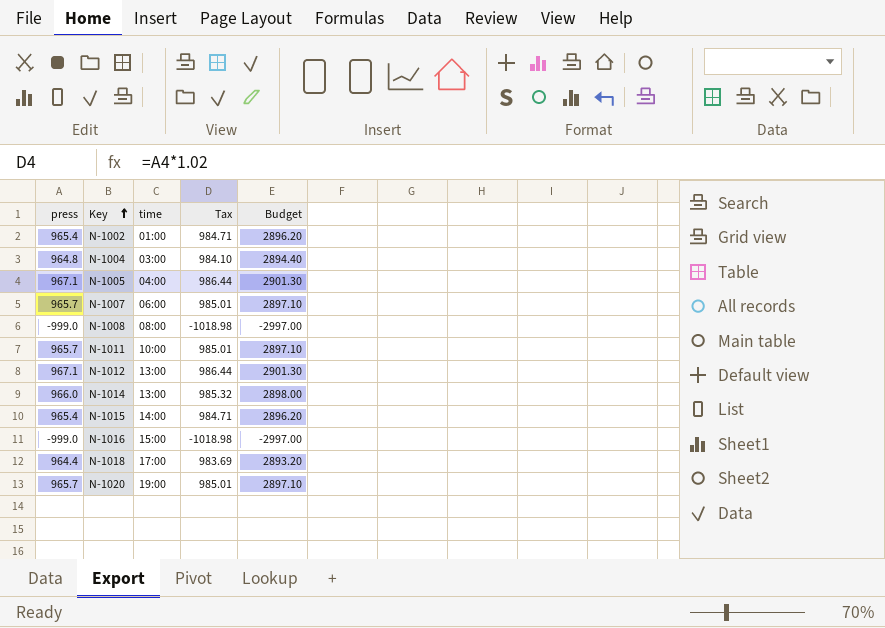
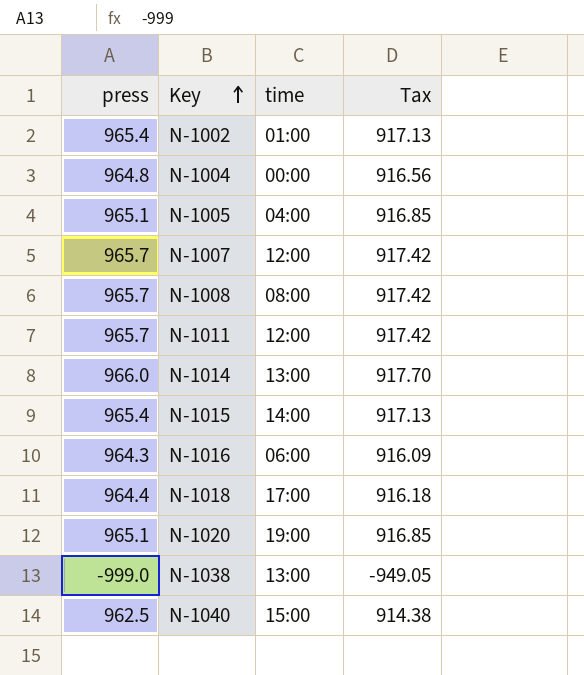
column Budget | formula: [press] * 3 -> none
column Tax | formula: [press] * 1.02 -> [press] * 0.95
row N-1012: 967.1 | 13:00 | 986.44 | 2901.30 -> none
N-1004 | time: 03:00 -> 00:00
N-1005 | press: 967.1 -> 965.1
N-1007 | time: 06:00 -> 12:00
N-1008 | press: -999.0 -> 965.7
N-1011 | time: 10:00 -> 12:00
N-1016 | press: -999.0 -> 964.3
N-1016 | time: 15:00 -> 06:00
N-1020 | press: 965.7 -> 965.1
row N-1038: none -> -999.0 | 13:00 | -949.05
row N-1040: none -> 962.5 | 15:00 | 914.38

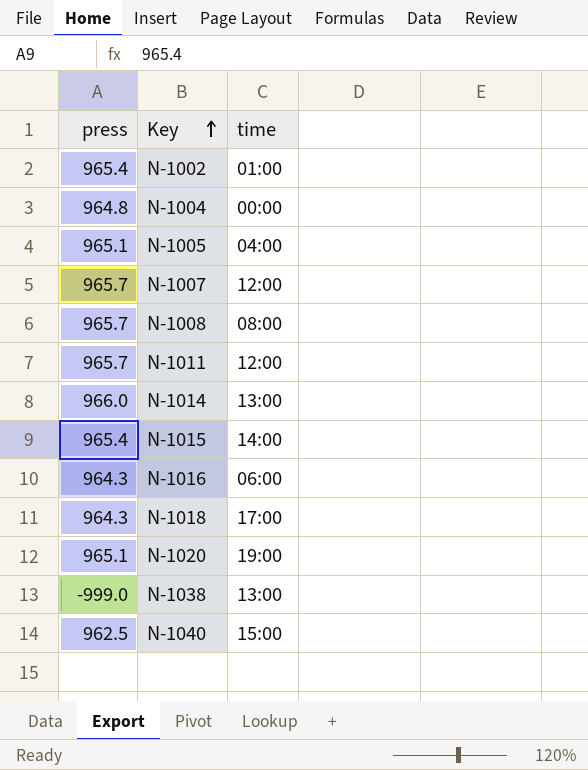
column Tax | formula: [press] * 0.95 -> none
N-1018 | press: 964.4 -> 964.3

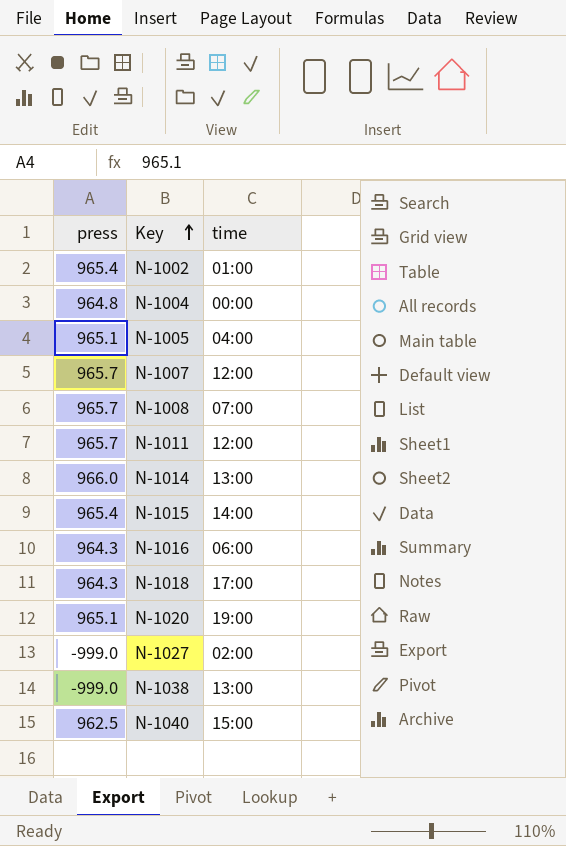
N-1008 | time: 08:00 -> 07:00
row N-1027: none -> -999.0 | 02:00

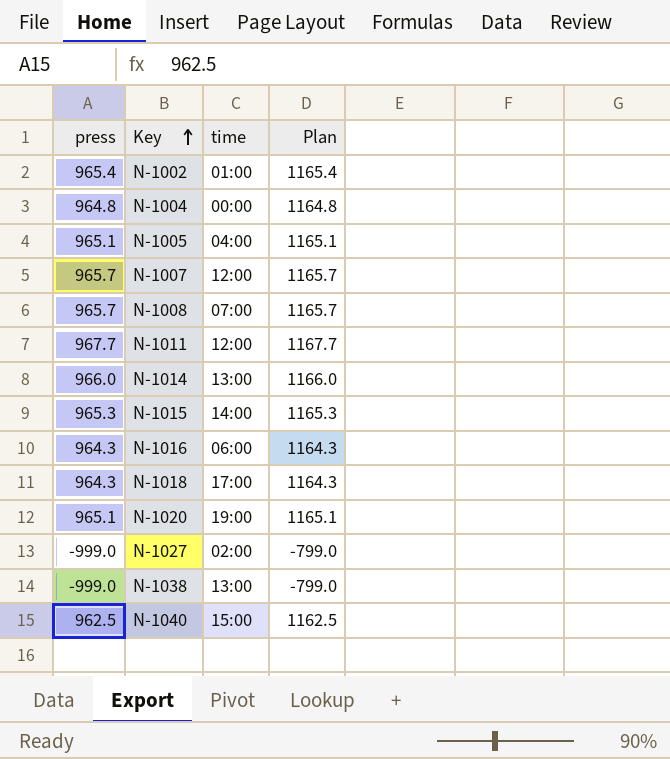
column Plan | formula: none -> [press] + 200
N-1011 | press: 965.7 -> 967.7
N-1015 | press: 965.4 -> 965.3

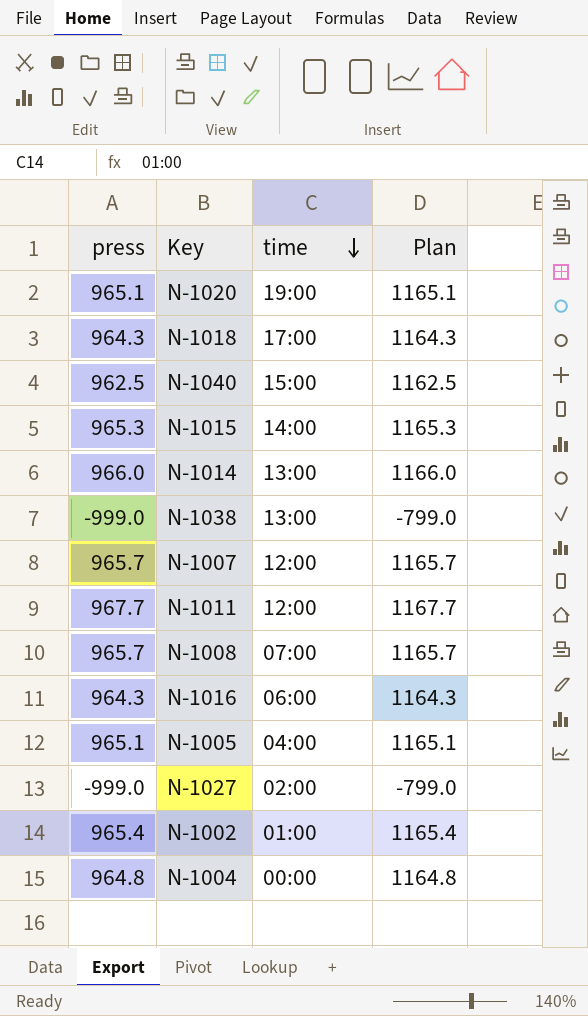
row order: Key ascending -> time descending

